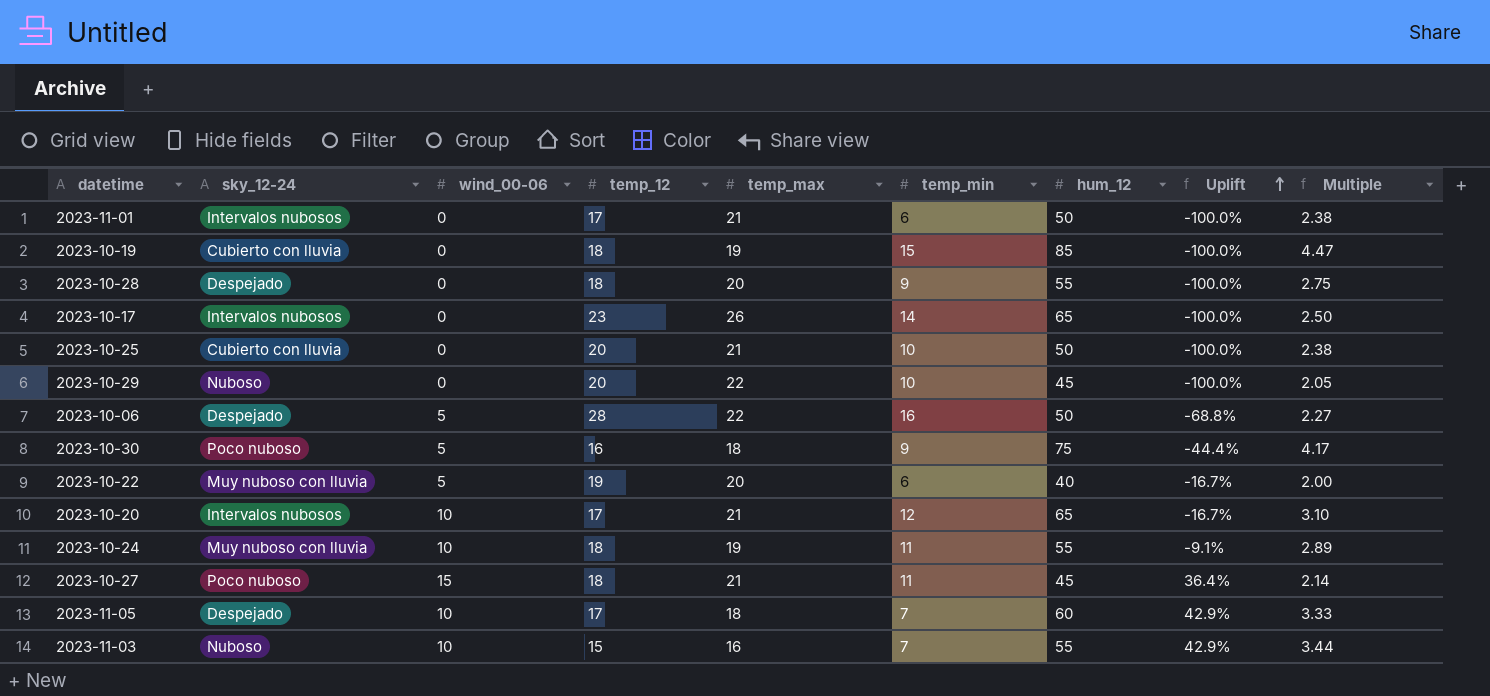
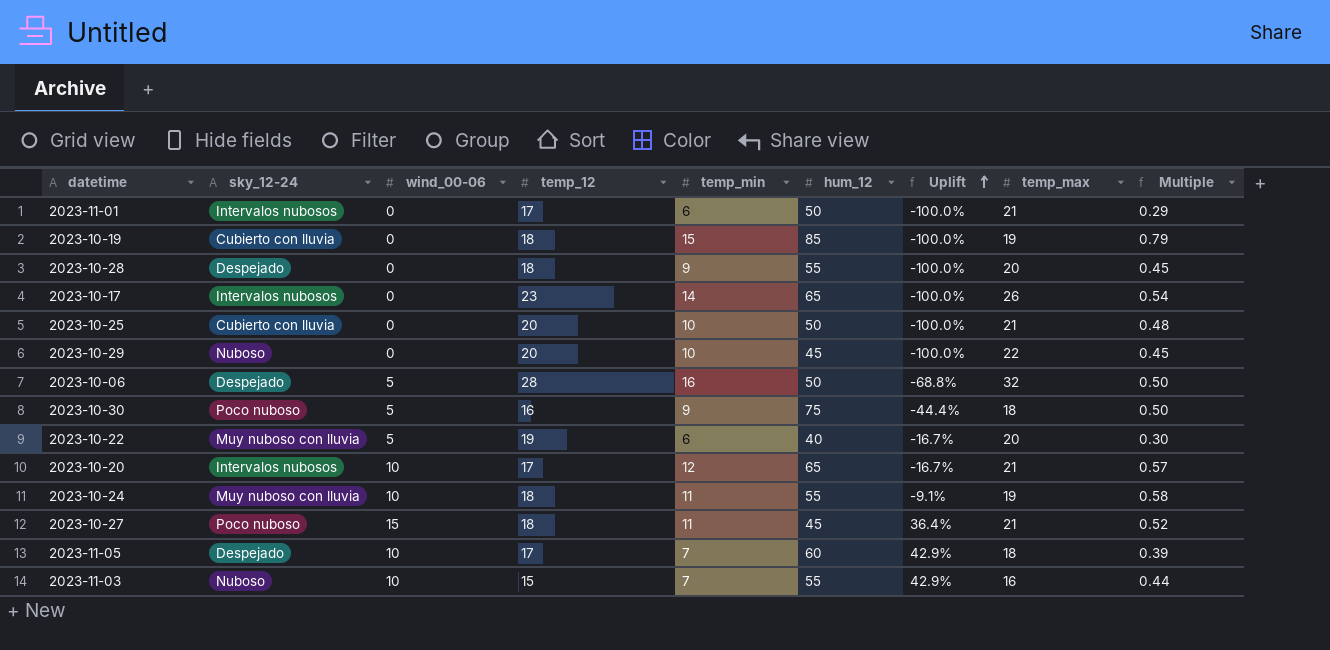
column temp_max | position: 5 -> 8
column Multiple | formula: [hum_12] / [temp_max] -> [temp_min] / [temp_max]
2023-10-06 | temp_max: 22 -> 32

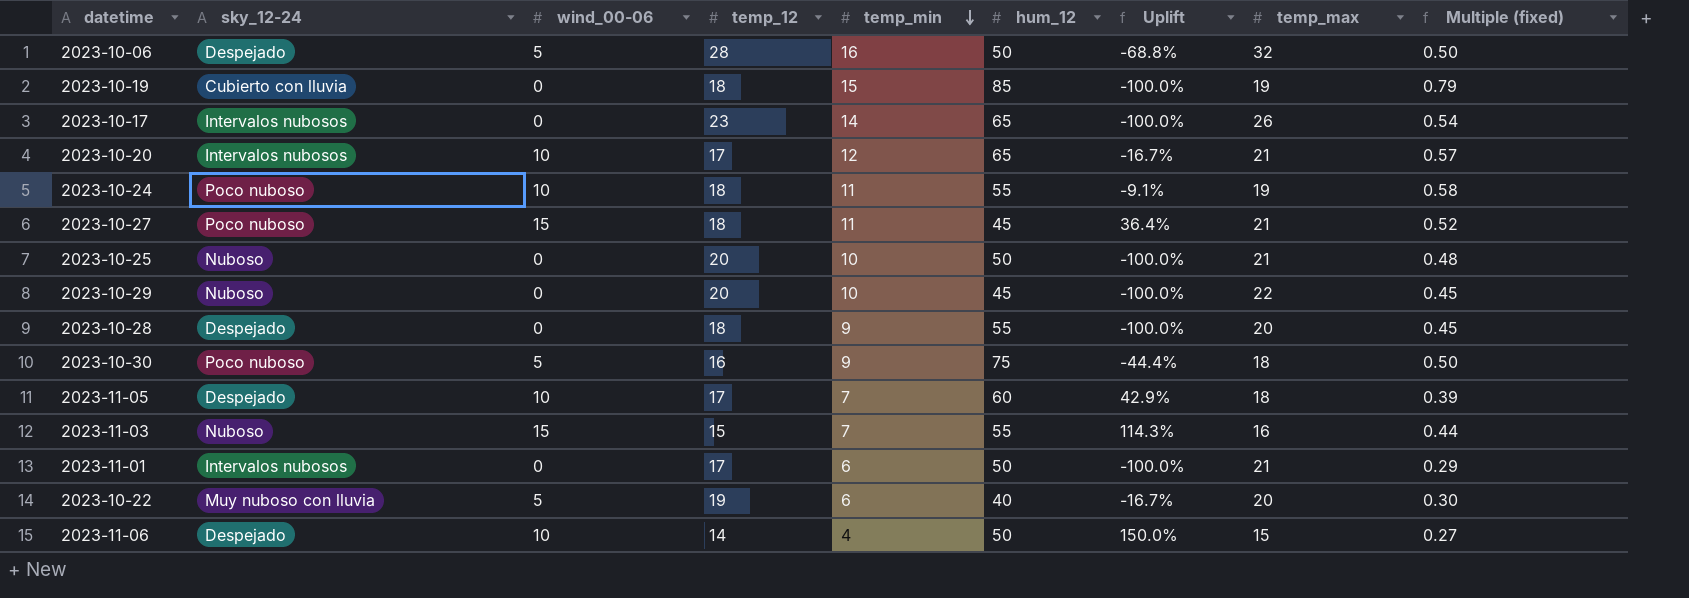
row order: Uplift ascending -> temp_min descending
column name: Multiple -> Multiple (fixed)
2023-10-24 | sky_12-24: Muy nuboso con lluvia -> Poco nuboso
2023-10-25 | sky_12-24: Cubierto con lluvia -> Nuboso
2023-11-03 | wind_00-06: 10 -> 15
2023-11-03 | Uplift: 42.9% -> 114.3%
row 2023-11-06: none -> Despejado | 10 | 14 | 4 | 50 | 150.0% | 15 | 0.27

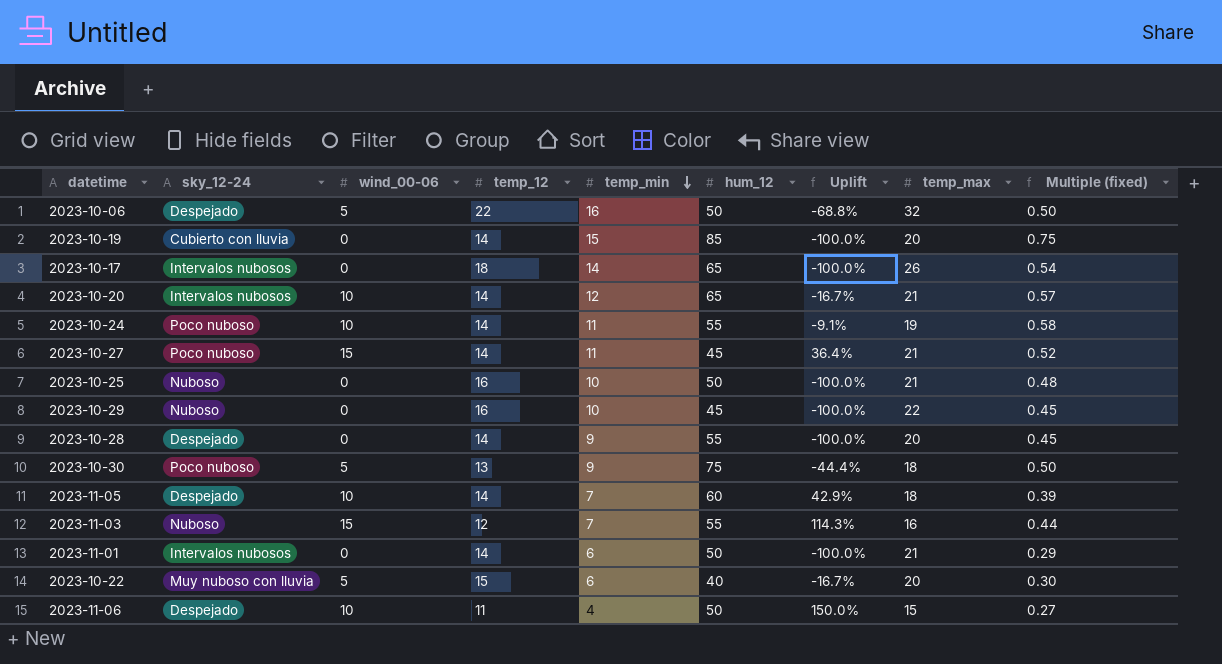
2023-10-06 | temp_12: 28 -> 22
2023-10-19 | temp_12: 18 -> 14
2023-10-19 | temp_max: 19 -> 20
2023-10-19 | Multiple (fixed): 0.79 -> 0.75
2023-10-17 | temp_12: 23 -> 18
2023-10-20 | temp_12: 17 -> 14
2023-10-24 | temp_12: 18 -> 14
2023-10-27 | temp_12: 18 -> 14
2023-10-25 | temp_12: 20 -> 16
2023-10-29 | temp_12: 20 -> 16
2023-10-28 | temp_12: 18 -> 14
2023-10-30 | temp_12: 16 -> 13
2023-11-05 | temp_12: 17 -> 14
2023-11-03 | temp_12: 15 -> 12
2023-11-01 | temp_12: 17 -> 14
2023-10-22 | temp_12: 19 -> 15
2023-11-06 | temp_12: 14 -> 11

